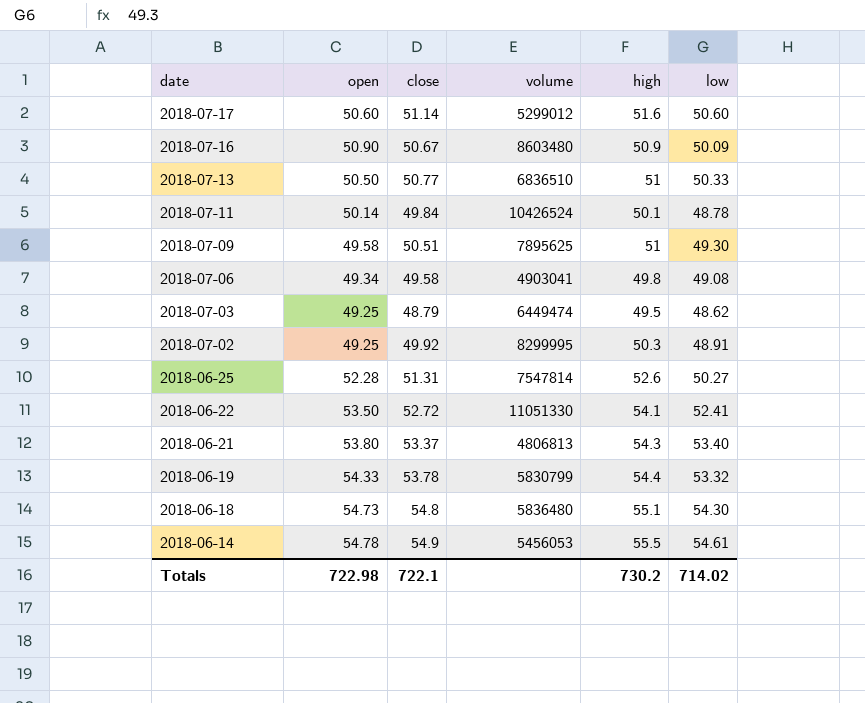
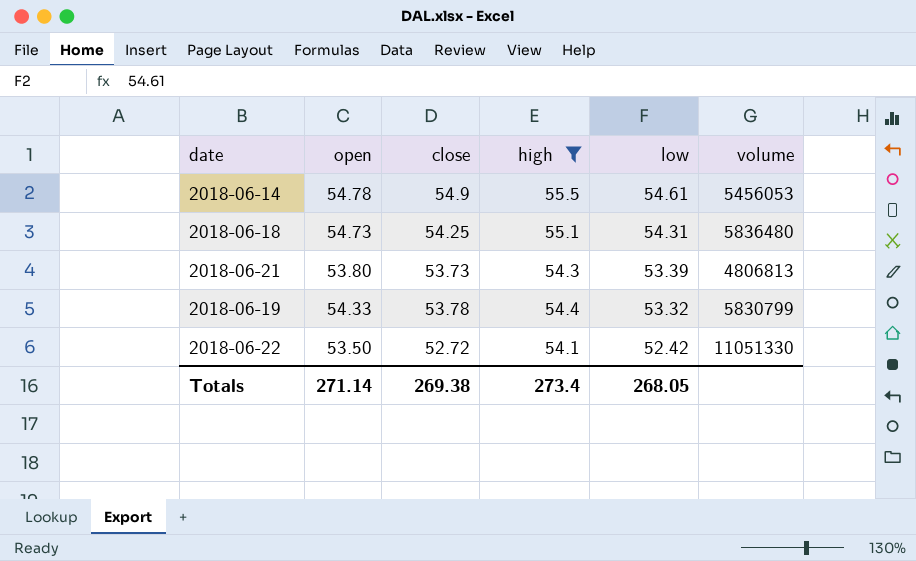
filter: none -> high >= 54.1
row order: date descending -> low descending
column volume | position: 4 -> 6
2018-06-18 | close: 54.8 -> 54.25
2018-06-18 | low: 54.30 -> 54.31
2018-06-21 | close: 53.37 -> 53.73
2018-06-21 | low: 53.40 -> 53.39
2018-06-22 | low: 52.41 -> 52.42
Totals | open: 722.98 -> 271.14
Totals | close: 722.1 -> 269.38
Totals | high: 730.2 -> 273.4
Totals | low: 714.02 -> 268.05

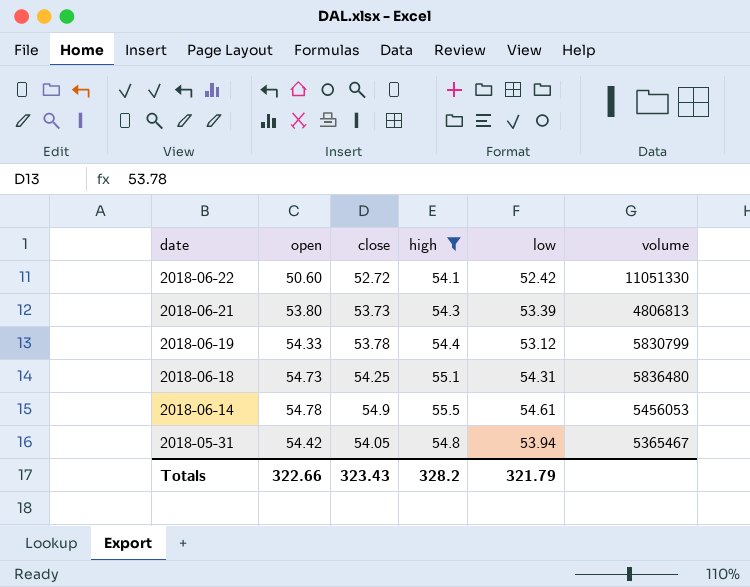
row order: low descending -> date descending
2018-06-22 | open: 53.50 -> 50.60
2018-06-19 | low: 53.32 -> 53.12
row 2018-05-31: none -> 54.42 | 54.05 | 54.8 | 53.94 | 5365467
Totals | open: 271.14 -> 322.66
Totals | close: 269.38 -> 323.43
Totals | high: 273.4 -> 328.2
Totals | low: 268.05 -> 321.79

